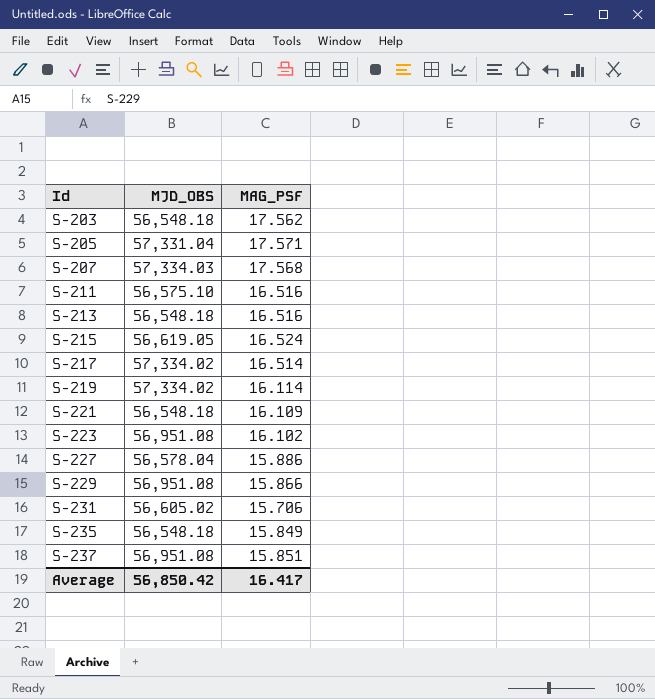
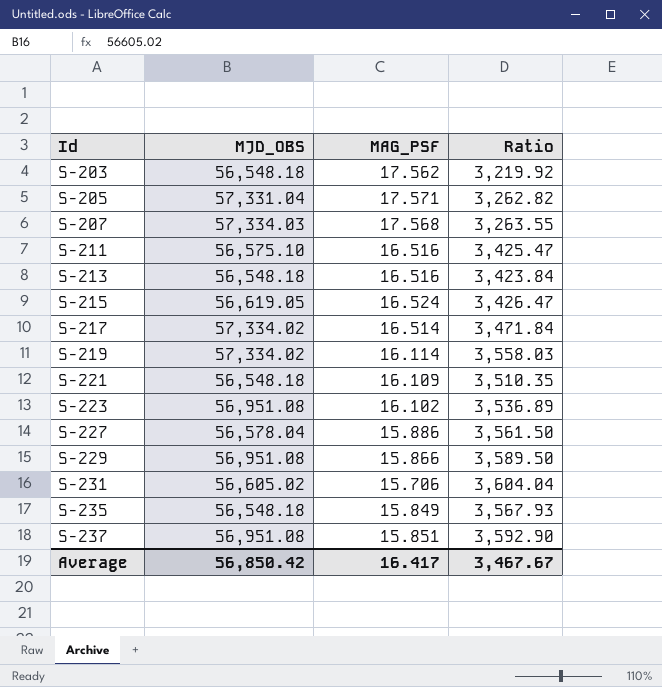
column Ratio | formula: none -> [MJD_OBS] / [MAG_PSF]

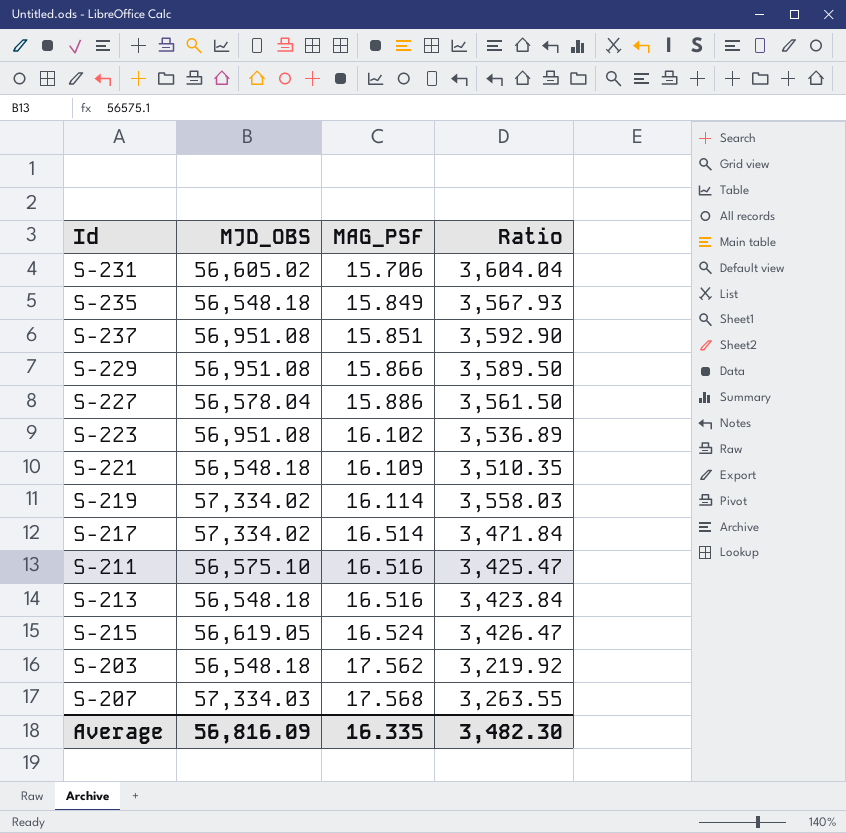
row order: Id ascending -> MAG_PSF ascending
row S-205: 57,331.04 | 17.571 | 3,262.82 -> none
Average | MJD_OBS: 56,850.42 -> 56,816.09
Average | MAG_PSF: 16.417 -> 16.335
Average | Ratio: 3,467.67 -> 3,482.30

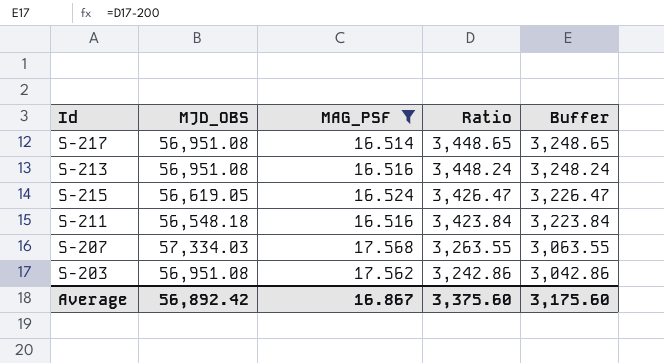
filter: none -> MAG_PSF >= 16.514
row order: MAG_PSF ascending -> Ratio descending
column Buffer | formula: none -> [Ratio] - 200
S-217 | MJD_OBS: 57,334.02 -> 56,951.08
S-217 | Ratio: 3,471.84 -> 3,448.65
S-213 | MJD_OBS: 56,548.18 -> 56,951.08
S-213 | Ratio: 3,423.84 -> 3,448.24
S-211 | MJD_OBS: 56,575.10 -> 56,548.18
S-211 | Ratio: 3,425.47 -> 3,423.84
S-203 | MJD_OBS: 56,548.18 -> 56,951.08
S-203 | Ratio: 3,219.92 -> 3,242.86
Average | MJD_OBS: 56,816.09 -> 56,892.42
Average | MAG_PSF: 16.335 -> 16.867
Average | Ratio: 3,482.30 -> 3,375.60

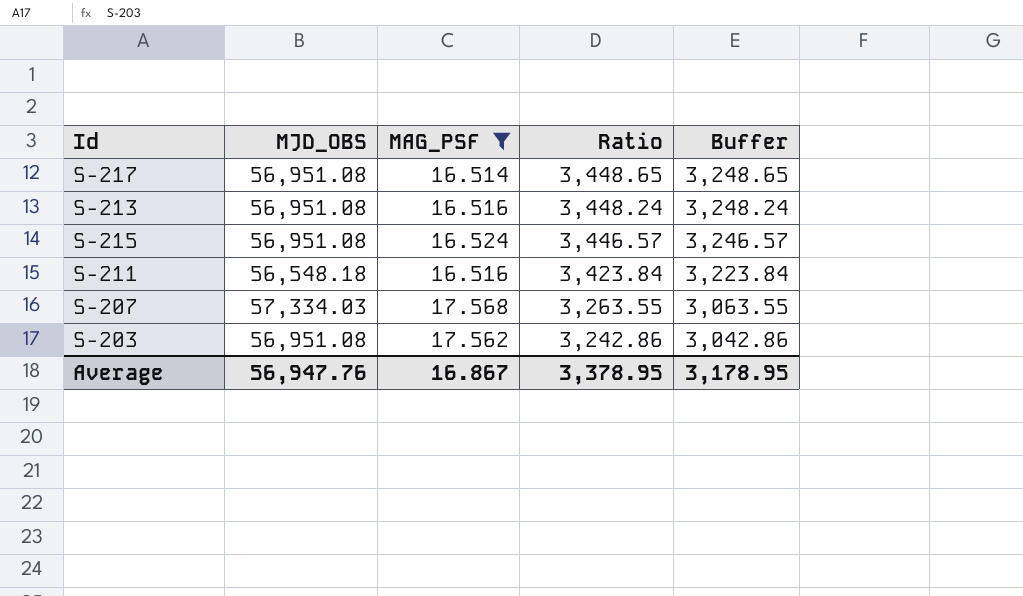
S-215 | MJD_OBS: 56,619.05 -> 56,951.08
S-215 | Ratio: 3,426.47 -> 3,446.57
S-215 | Buffer: 3,226.47 -> 3,246.57
Average | MJD_OBS: 56,892.42 -> 56,947.76
Average | Ratio: 3,375.60 -> 3,378.95
Average | Buffer: 3,175.60 -> 3,178.95

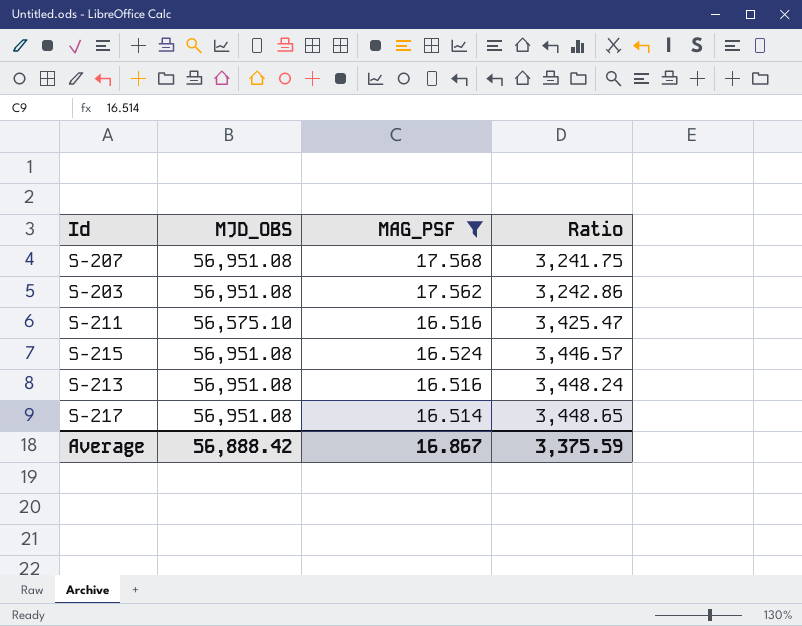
row order: Ratio descending -> Ratio ascending
column Buffer | formula: [Ratio] - 200 -> none
S-207 | MJD_OBS: 57,334.03 -> 56,951.08
S-207 | Ratio: 3,263.55 -> 3,241.75
S-211 | MJD_OBS: 56,548.18 -> 56,575.10
S-211 | Ratio: 3,423.84 -> 3,425.47
Average | MJD_OBS: 56,947.76 -> 56,888.42
Average | Ratio: 3,378.95 -> 3,375.59

